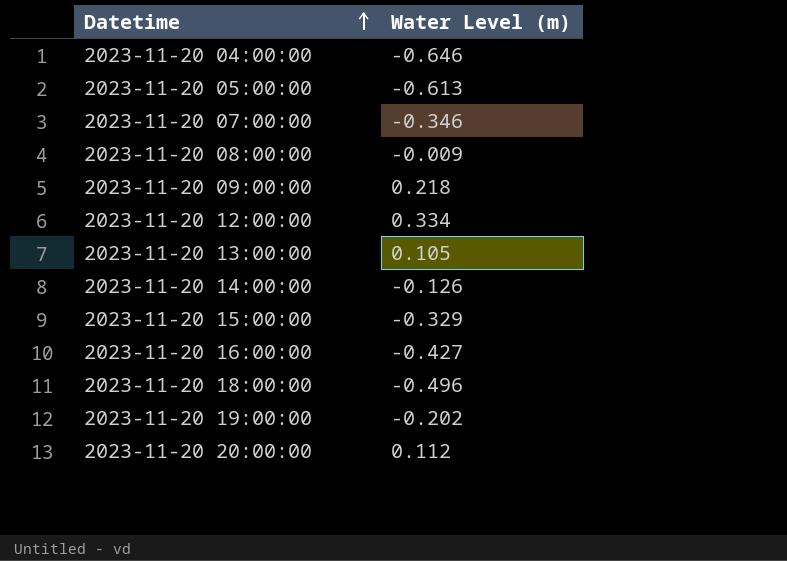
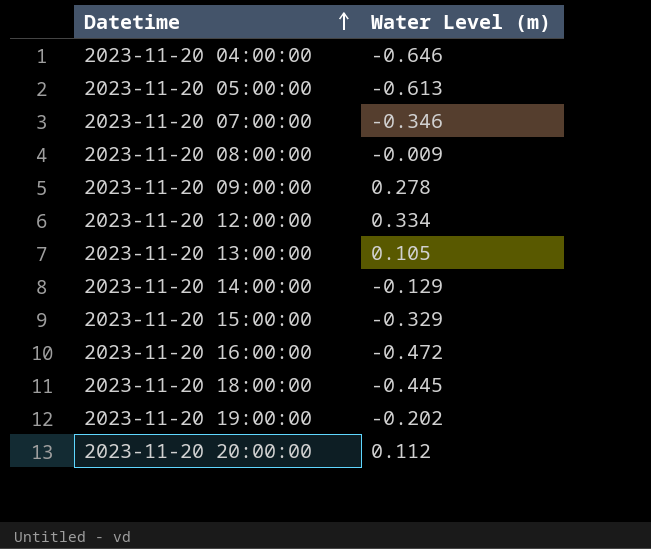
2023-11-20 09:00:00 | Water Level (m): 0.218 -> 0.278
2023-11-20 14:00:00 | Water Level (m): -0.126 -> -0.129
2023-11-20 16:00:00 | Water Level (m): -0.427 -> -0.472
2023-11-20 18:00:00 | Water Level (m): -0.496 -> -0.445

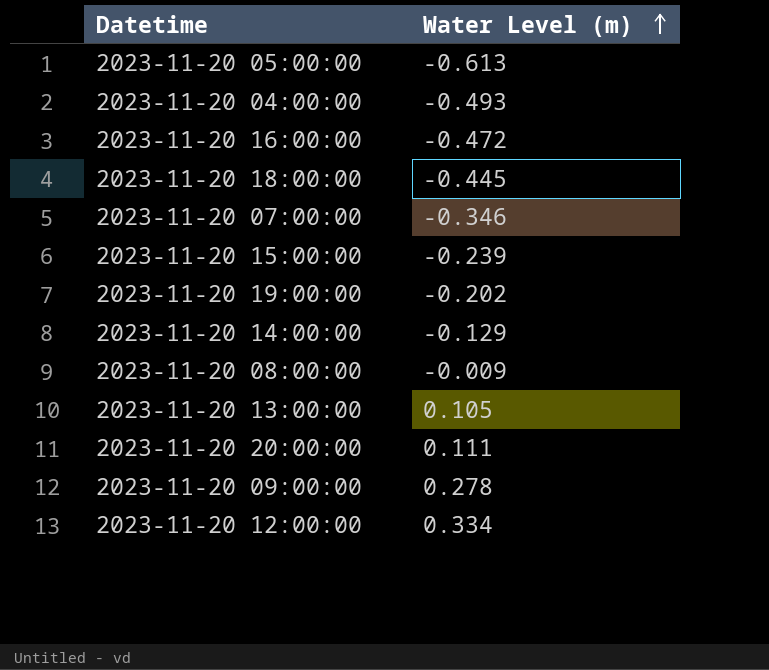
row order: Datetime ascending -> Water Level (m) ascending
2023-11-20 04:00:00 | Water Level (m): -0.646 -> -0.493
2023-11-20 15:00:00 | Water Level (m): -0.329 -> -0.239
2023-11-20 20:00:00 | Water Level (m): 0.112 -> 0.111

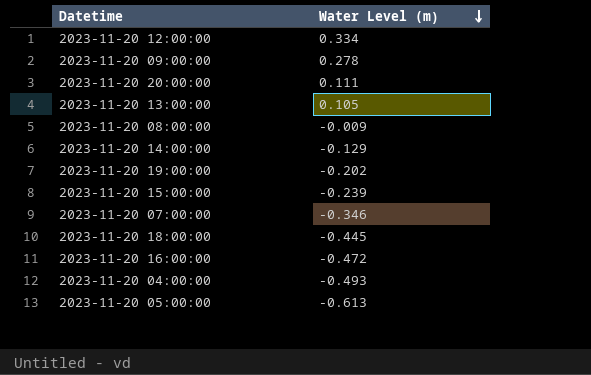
row order: Water Level (m) ascending -> Water Level (m) descending

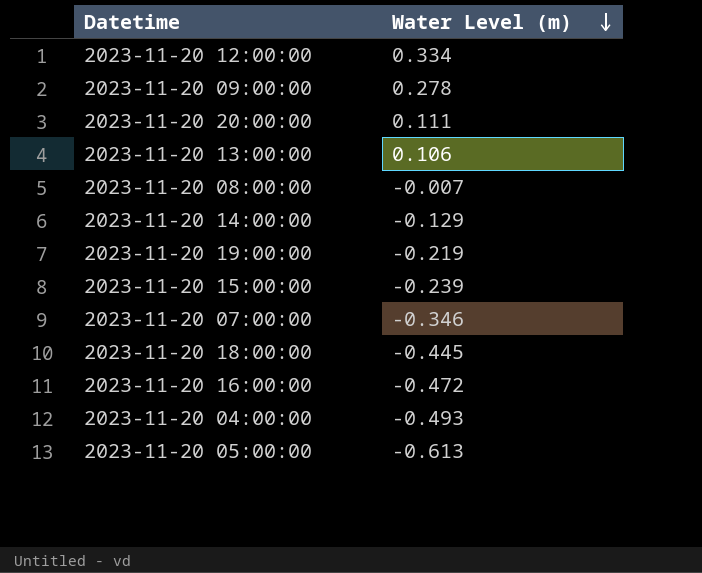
2023-11-20 13:00:00 | Water Level (m): 0.105 -> 0.106
2023-11-20 08:00:00 | Water Level (m): -0.009 -> -0.007
2023-11-20 19:00:00 | Water Level (m): -0.202 -> -0.219

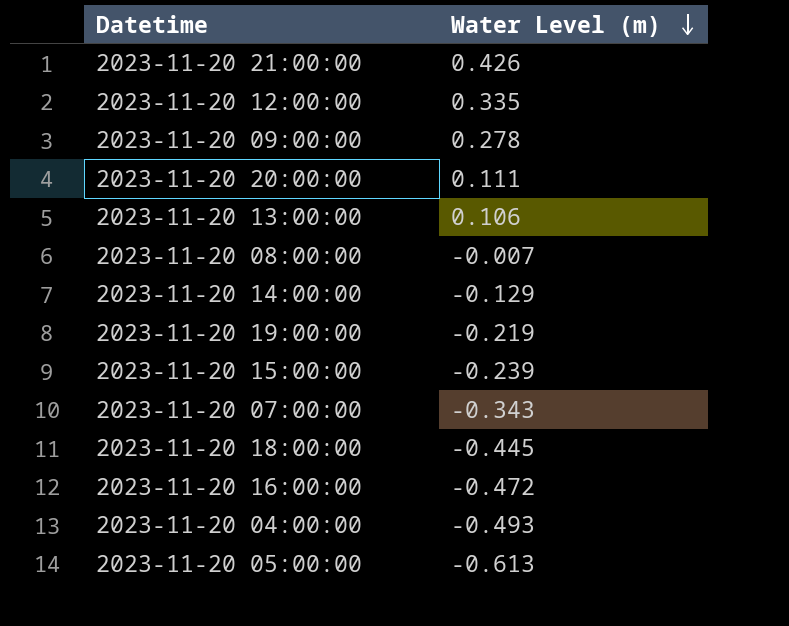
row 2023-11-20 21:00:00: none -> 0.426
2023-11-20 12:00:00 | Water Level (m): 0.334 -> 0.335
2023-11-20 07:00:00 | Water Level (m): -0.346 -> -0.343

